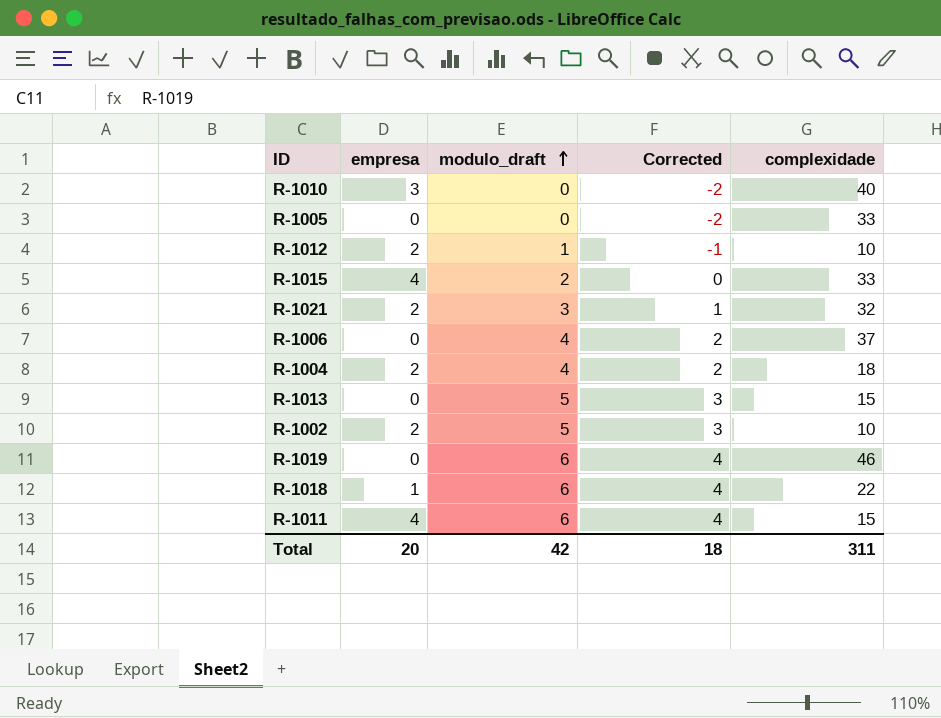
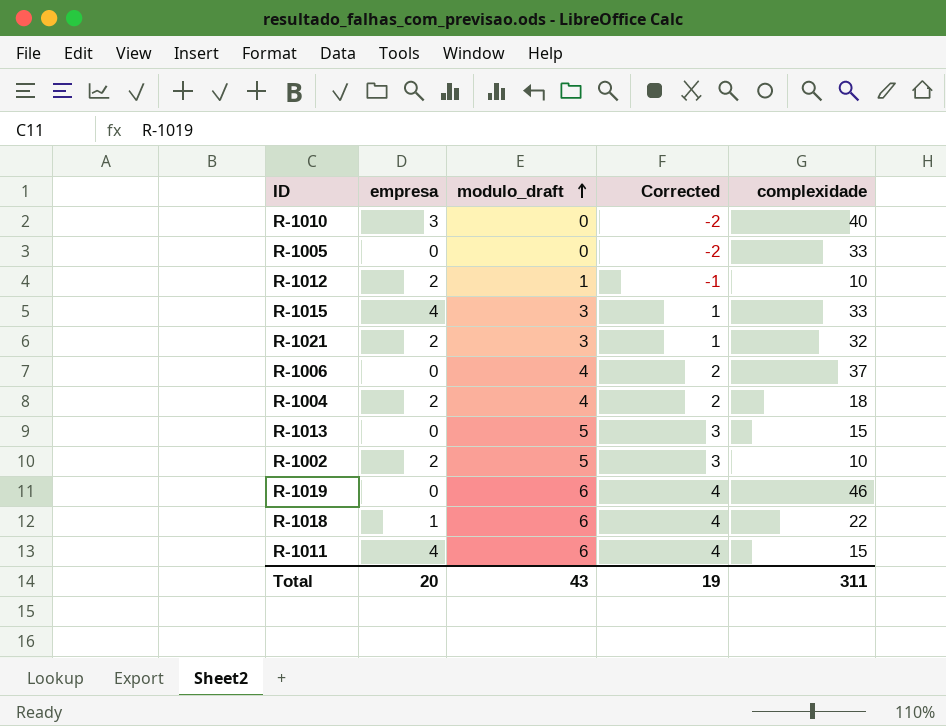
R-1015 | modulo_draft: 2 -> 3
R-1015 | Corrected: 0 -> 1
Total | modulo_draft: 42 -> 43
Total | Corrected: 18 -> 19

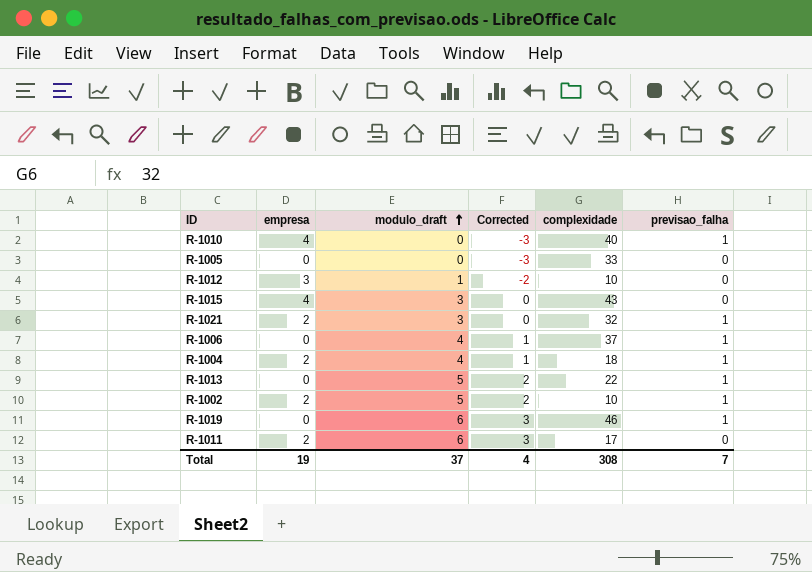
column Corrected | formula: [modulo_draft] - 2 -> [modulo_draft] - 3
column previsao_falha | position: none -> 6
row R-1018: 1 | 6 | 4 | 22 -> none
R-1010 | empresa: 3 -> 4
R-1012 | empresa: 2 -> 3
R-1015 | complexidade: 33 -> 43
R-1013 | complexidade: 15 -> 22
R-1011 | empresa: 4 -> 2
R-1011 | complexidade: 15 -> 17
Total | empresa: 20 -> 19
Total | modulo_draft: 43 -> 37
Total | Corrected: 19 -> 4
Total | complexidade: 311 -> 308

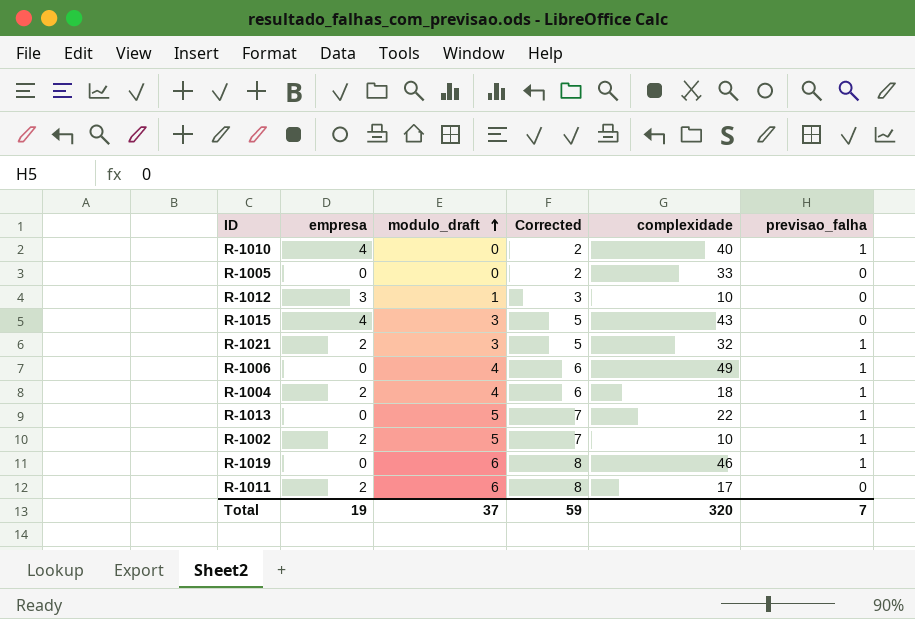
column Corrected | formula: [modulo_draft] - 3 -> [modulo_draft] + 2
R-1006 | complexidade: 37 -> 49
Total | Corrected: 4 -> 59
Total | complexidade: 308 -> 320

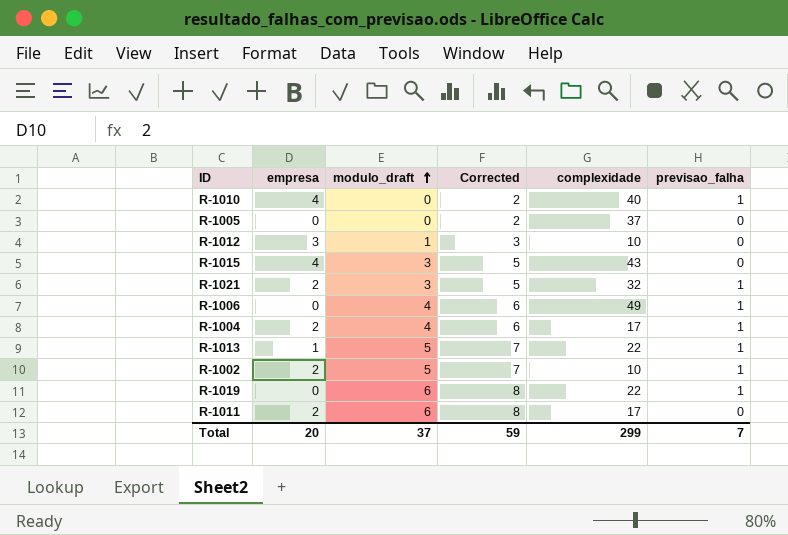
R-1005 | complexidade: 33 -> 37
R-1004 | complexidade: 18 -> 17
R-1013 | empresa: 0 -> 1
R-1019 | complexidade: 46 -> 22
Total | empresa: 19 -> 20
Total | complexidade: 320 -> 299

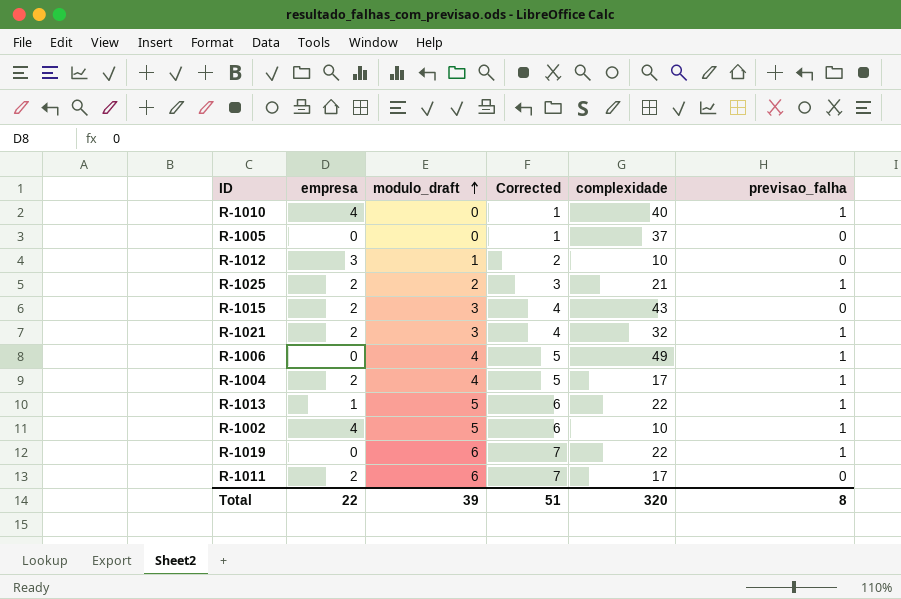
column Corrected | formula: [modulo_draft] + 2 -> [modulo_draft] + 1
row R-1025: none -> 2 | 2 | 3 | 21 | 1
R-1015 | empresa: 4 -> 2
R-1002 | empresa: 2 -> 4
Total | empresa: 20 -> 22
Total | modulo_draft: 37 -> 39
Total | Corrected: 59 -> 51
Total | complexidade: 299 -> 320
Total | previsao_falha: 7 -> 8

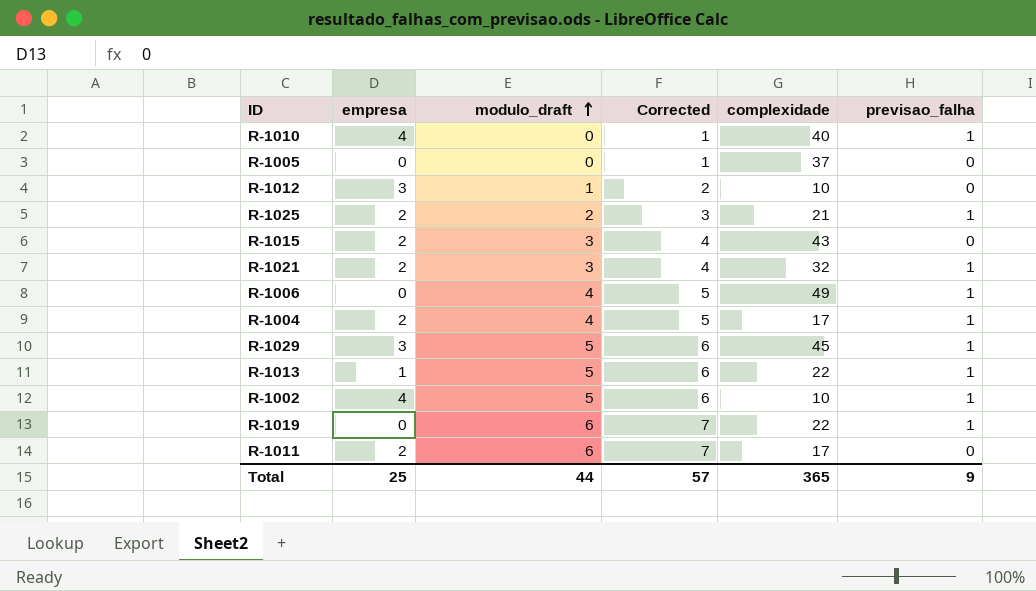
row R-1029: none -> 3 | 5 | 6 | 45 | 1
Total | empresa: 22 -> 25
Total | modulo_draft: 39 -> 44
Total | Corrected: 51 -> 57
Total | complexidade: 320 -> 365
Total | previsao_falha: 8 -> 9

